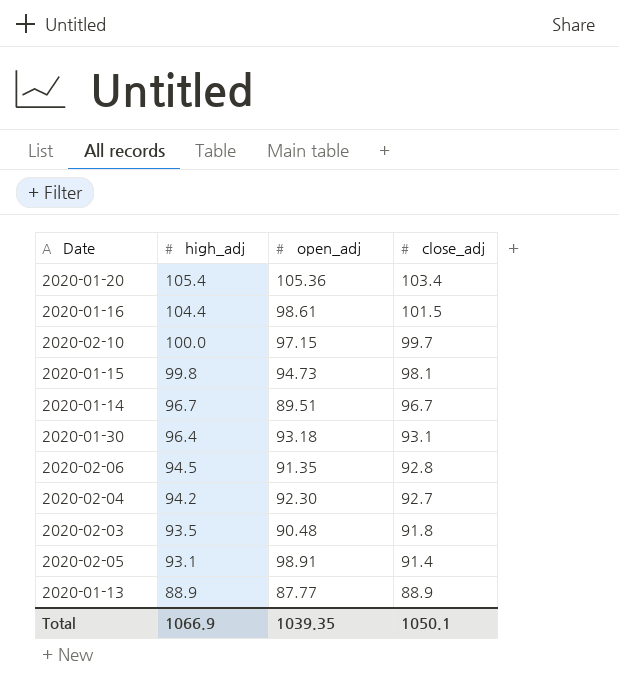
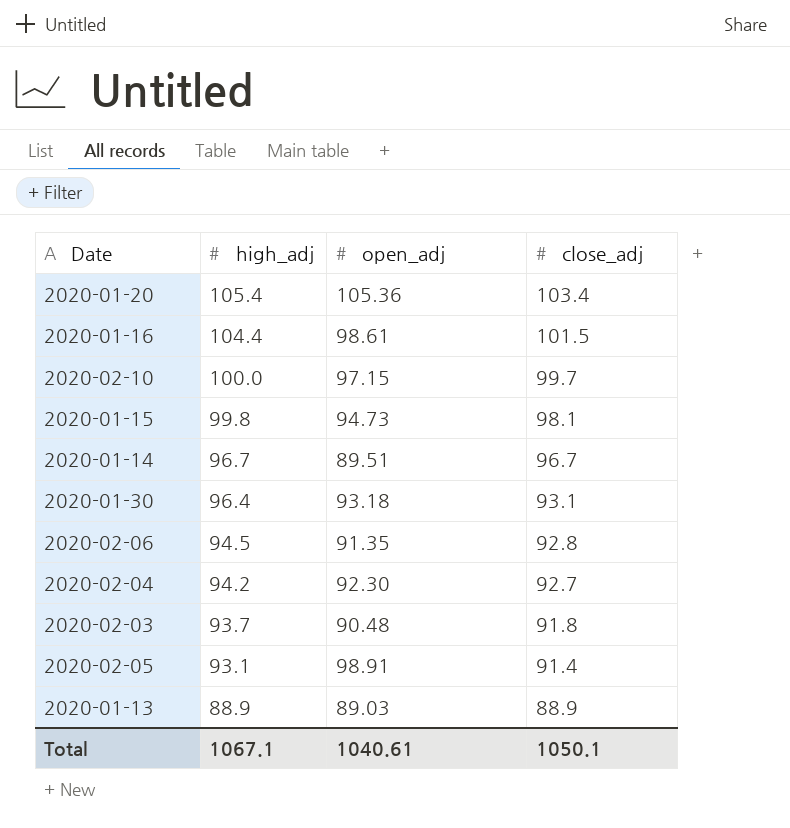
2020-02-03 | high_adj: 93.5 -> 93.7
2020-01-13 | open_adj: 87.77 -> 89.03
Total | high_adj: 1066.9 -> 1067.1
Total | open_adj: 1039.35 -> 1040.61

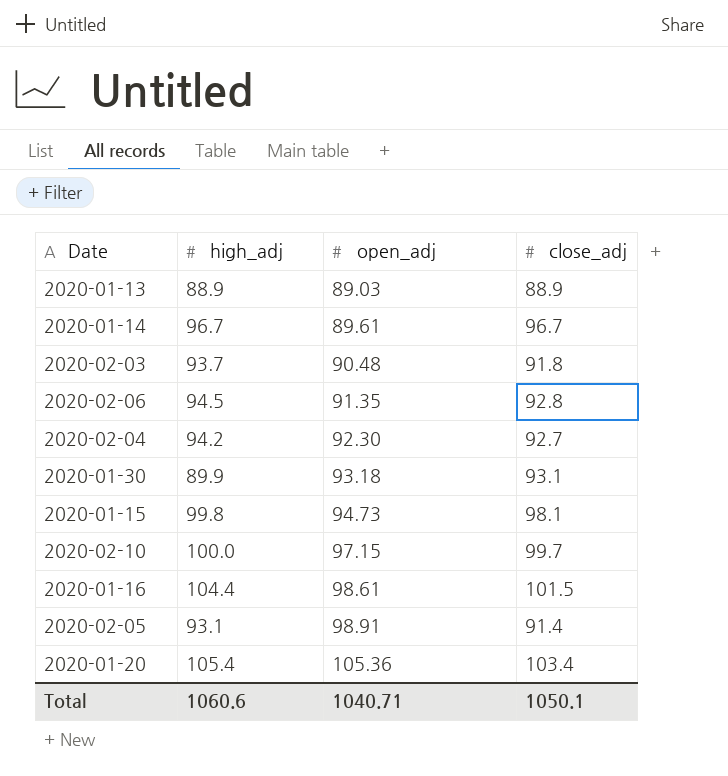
row order: high_adj descending -> open_adj ascending
2020-01-14 | open_adj: 89.51 -> 89.61
2020-01-30 | high_adj: 96.4 -> 89.9
Total | high_adj: 1067.1 -> 1060.6
Total | open_adj: 1040.61 -> 1040.71

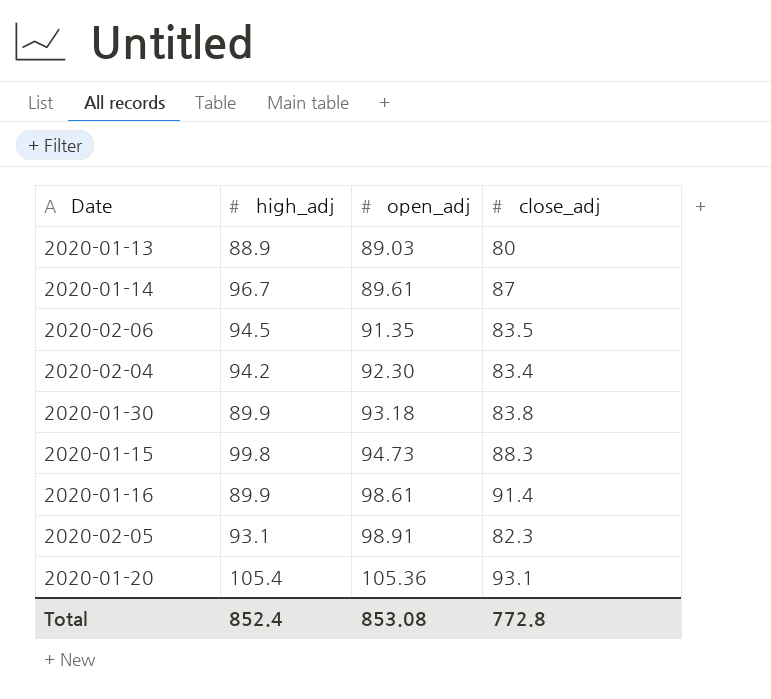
row 2020-02-03: 93.7 | 90.48 | 91.8 -> none
row 2020-02-10: 100.0 | 97.15 | 99.7 -> none
2020-01-13 | close_adj: 88.9 -> 80
2020-01-14 | close_adj: 96.7 -> 87
2020-02-06 | close_adj: 92.8 -> 83.5
2020-02-04 | close_adj: 92.7 -> 83.4
2020-01-30 | close_adj: 93.1 -> 83.8
2020-01-15 | close_adj: 98.1 -> 88.3
2020-01-16 | high_adj: 104.4 -> 89.9
2020-01-16 | close_adj: 101.5 -> 91.4
2020-02-05 | close_adj: 91.4 -> 82.3
2020-01-20 | close_adj: 103.4 -> 93.1
Total | high_adj: 1060.6 -> 852.4
Total | open_adj: 1040.71 -> 853.08
Total | close_adj: 1050.1 -> 772.8

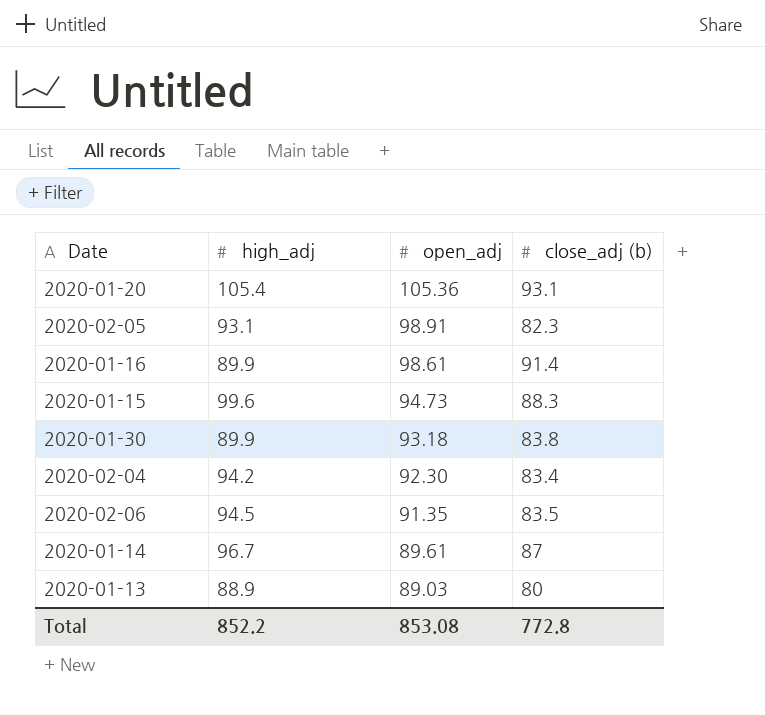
row order: open_adj ascending -> open_adj descending
column name: close_adj -> close_adj (b)
2020-01-15 | high_adj: 99.8 -> 99.6
Total | high_adj: 852.4 -> 852.2

